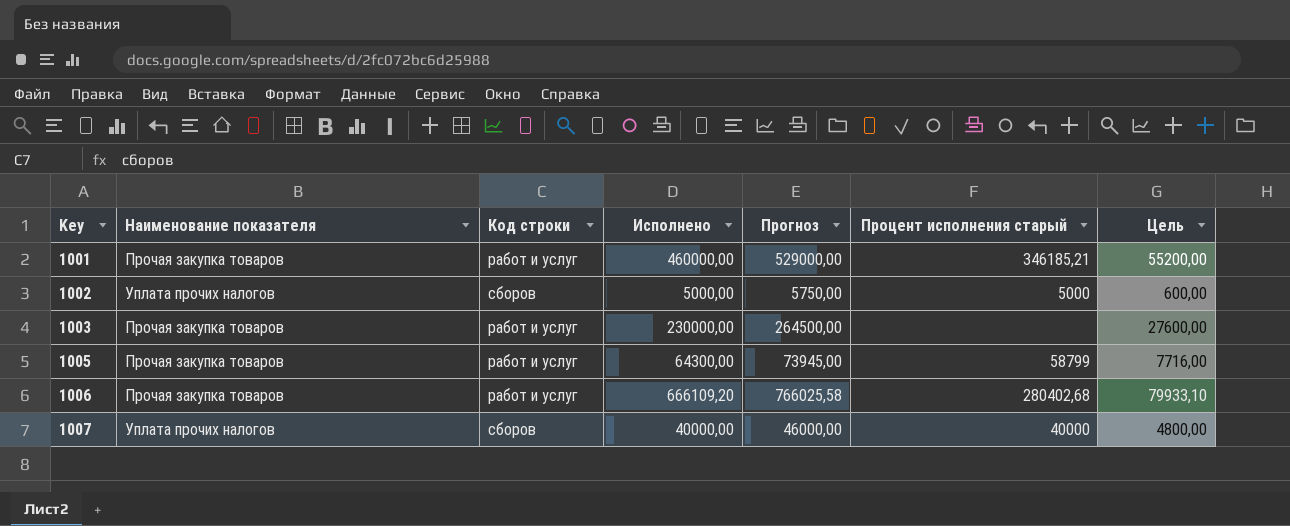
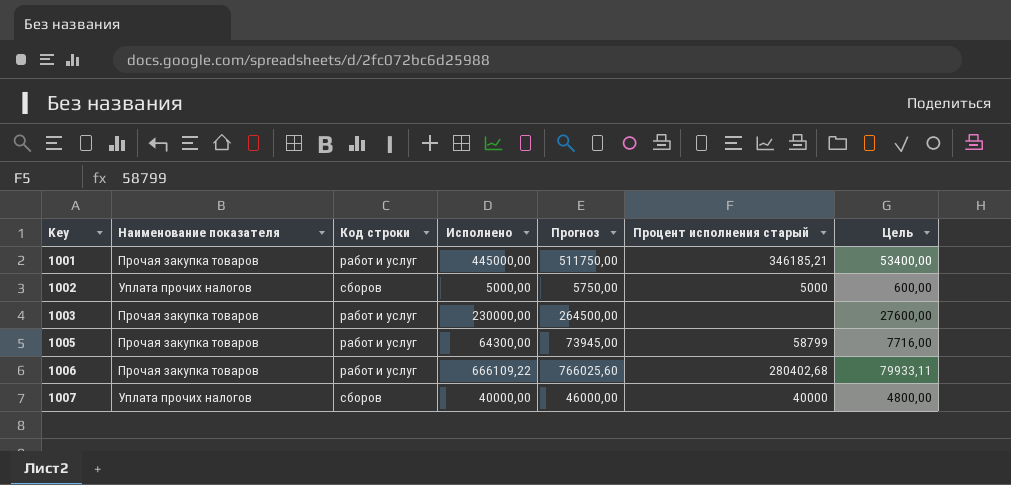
1001 | Исполнено: 460000,00 -> 445000,00
1001 | Прогноз: 529000,00 -> 511750,00
1001 | Цель: 55200,00 -> 53400,00
1006 | Исполнено: 666109,20 -> 666109,22
1006 | Прогноз: 766025,58 -> 766025,60
1006 | Цель: 79933,10 -> 79933,11

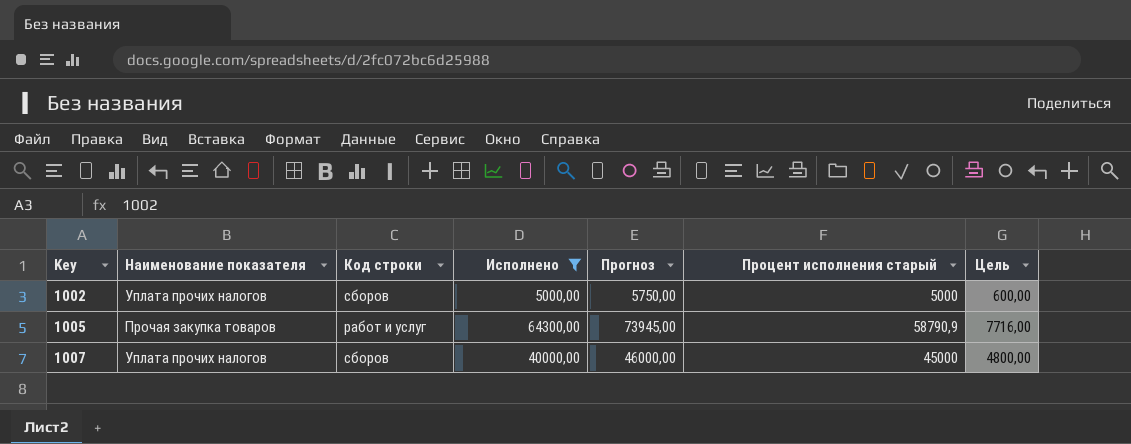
filter: none -> Исполнено <= 64300,00
1005 | Процент исполнения старый: 58799 -> 58790,9
1007 | Процент исполнения старый: 40000 -> 45000

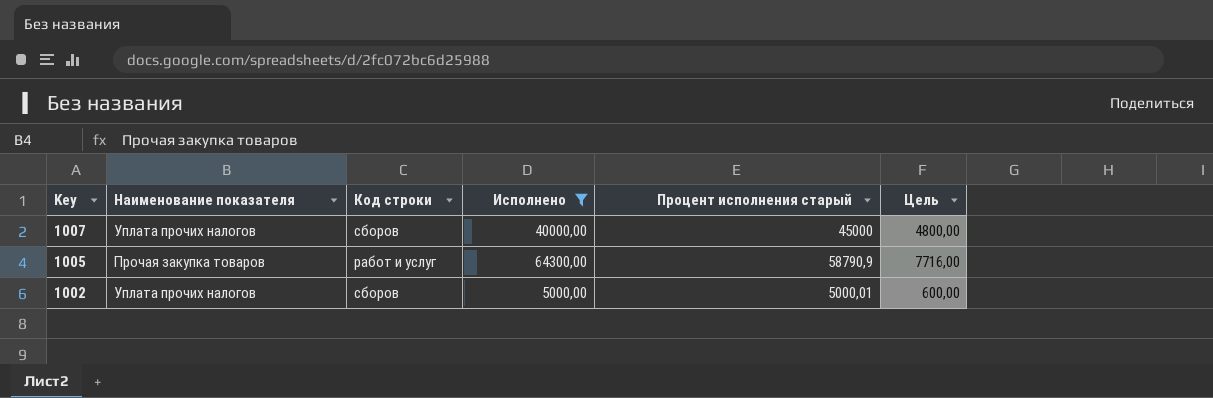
row order: Key ascending -> Key descending
column Прогноз | formula: [Исполнено] * 1,15 -> none
1002 | Процент исполнения старый: 5000 -> 5000,01

